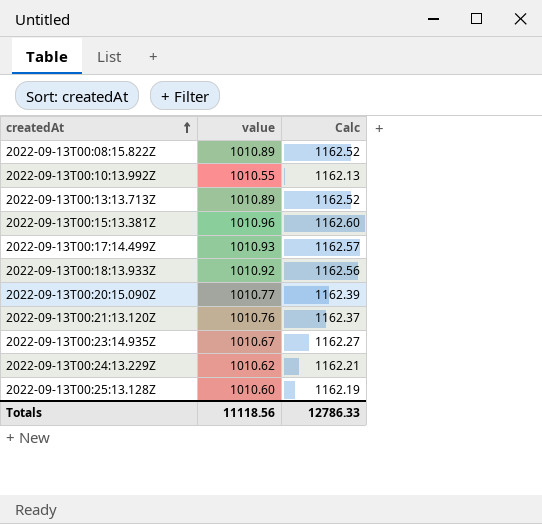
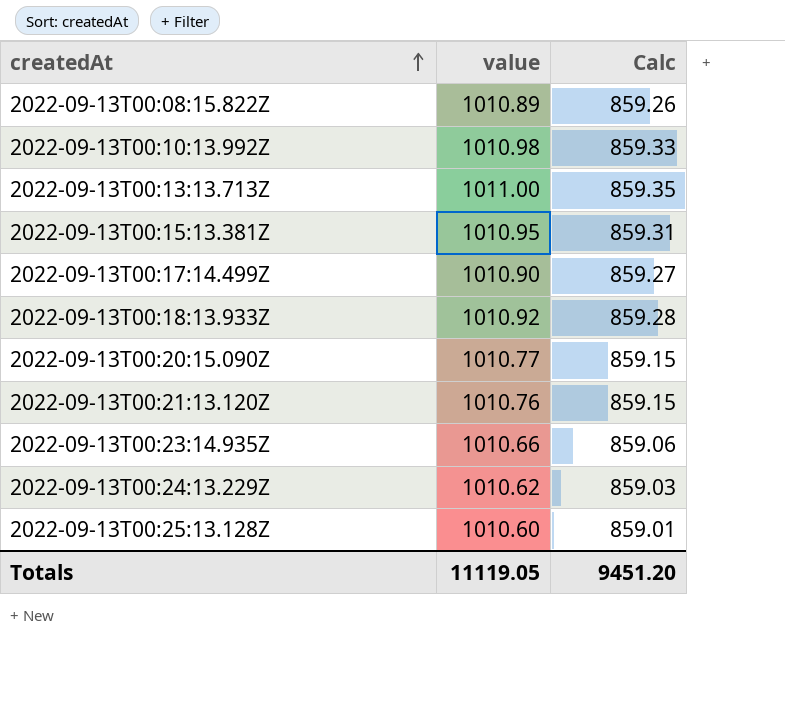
column Calc | formula: [value] * 1.15 -> [value] * 0.85
2022-09-13T00:10:13.992Z | value: 1010.55 -> 1010.98
2022-09-13T00:13:13.713Z | value: 1010.89 -> 1011.00
2022-09-13T00:15:13.381Z | value: 1010.96 -> 1010.95
2022-09-13T00:17:14.499Z | value: 1010.93 -> 1010.90
2022-09-13T00:23:14.935Z | value: 1010.67 -> 1010.66
Totals | value: 11118.56 -> 11119.05
Totals | Calc: 12786.33 -> 9451.20

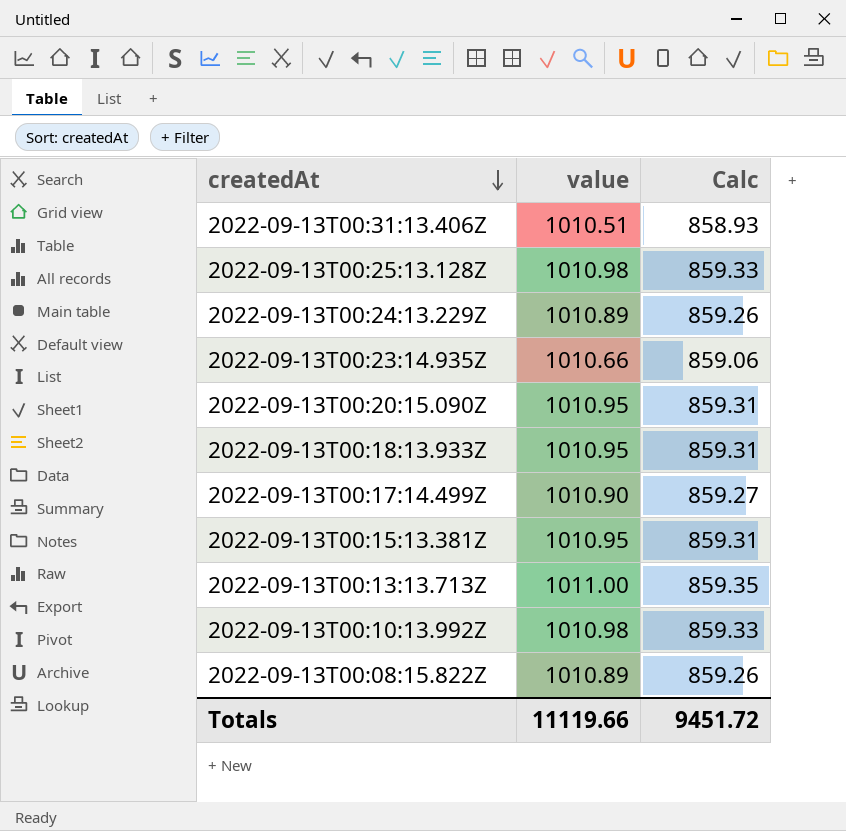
row order: createdAt ascending -> createdAt descending
row 2022-09-13T00:21:13.120Z: 1010.76 | 859.15 -> none
row 2022-09-13T00:31:13.406Z: none -> 1010.51 | 858.93
2022-09-13T00:25:13.128Z | value: 1010.60 -> 1010.98
2022-09-13T00:25:13.128Z | Calc: 859.01 -> 859.33
2022-09-13T00:24:13.229Z | value: 1010.62 -> 1010.89
2022-09-13T00:24:13.229Z | Calc: 859.03 -> 859.26
2022-09-13T00:20:15.090Z | value: 1010.77 -> 1010.95
2022-09-13T00:20:15.090Z | Calc: 859.15 -> 859.31
2022-09-13T00:18:13.933Z | value: 1010.92 -> 1010.95
2022-09-13T00:18:13.933Z | Calc: 859.28 -> 859.31
Totals | value: 11119.05 -> 11119.66
Totals | Calc: 9451.20 -> 9451.72

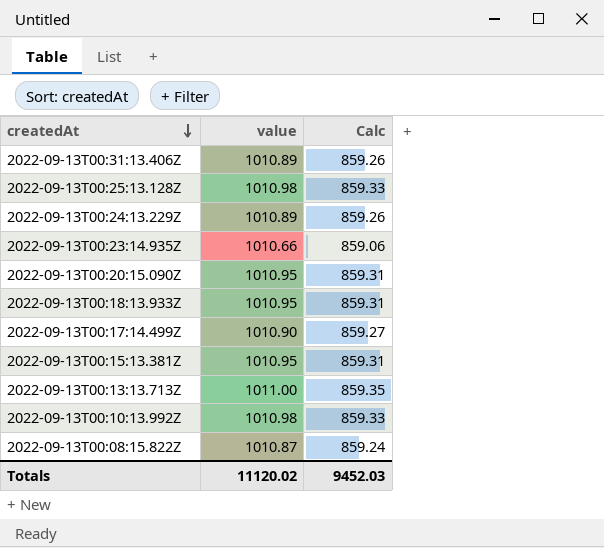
2022-09-13T00:31:13.406Z | value: 1010.51 -> 1010.89
2022-09-13T00:31:13.406Z | Calc: 858.93 -> 859.26
2022-09-13T00:08:15.822Z | value: 1010.89 -> 1010.87
2022-09-13T00:08:15.822Z | Calc: 859.26 -> 859.24
Totals | value: 11119.66 -> 11120.02
Totals | Calc: 9451.72 -> 9452.03

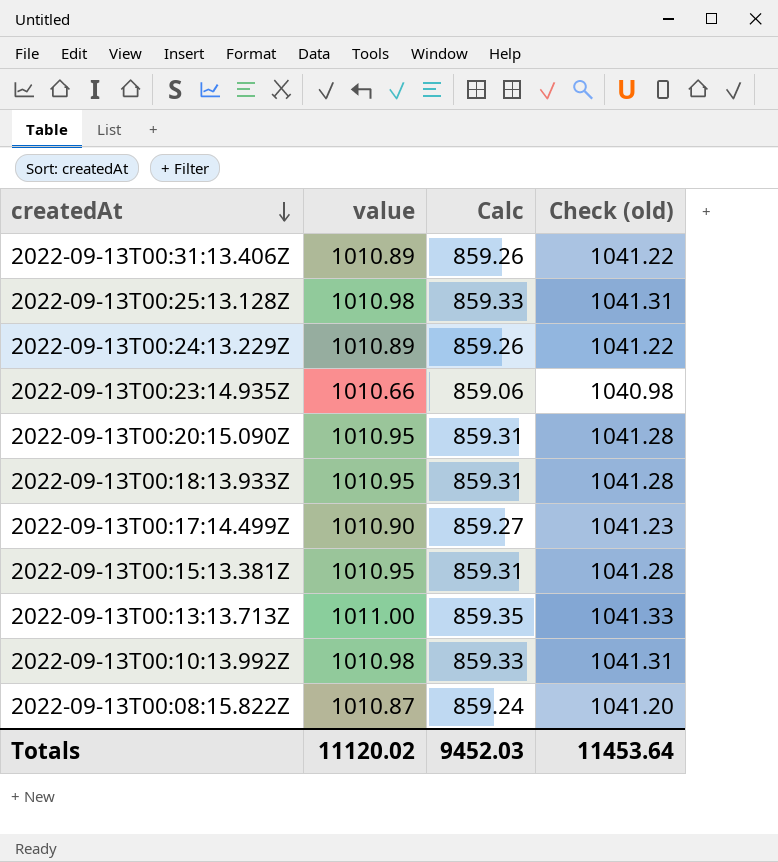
column Check (old) | formula: none -> [value] * 1.03

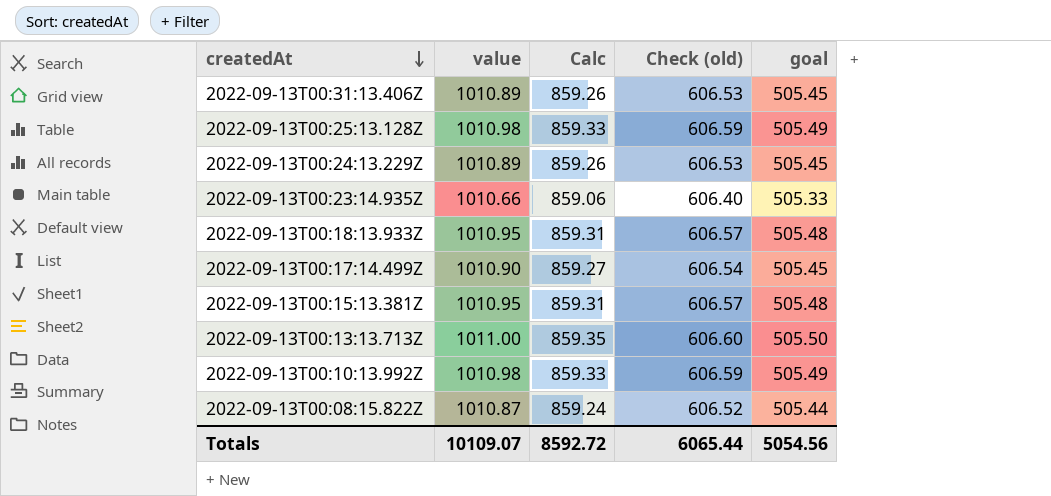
column Check (old) | formula: [value] * 1.03 -> [value] * 0.6
column goal | formula: none -> [value] * 0.5
row 2022-09-13T00:20:15.090Z: 1010.95 | 859.31 | 1041.28 -> none
Totals | value: 11120.02 -> 10109.07
Totals | Calc: 9452.03 -> 8592.72
Totals | Check (old): 11453.64 -> 6065.44

